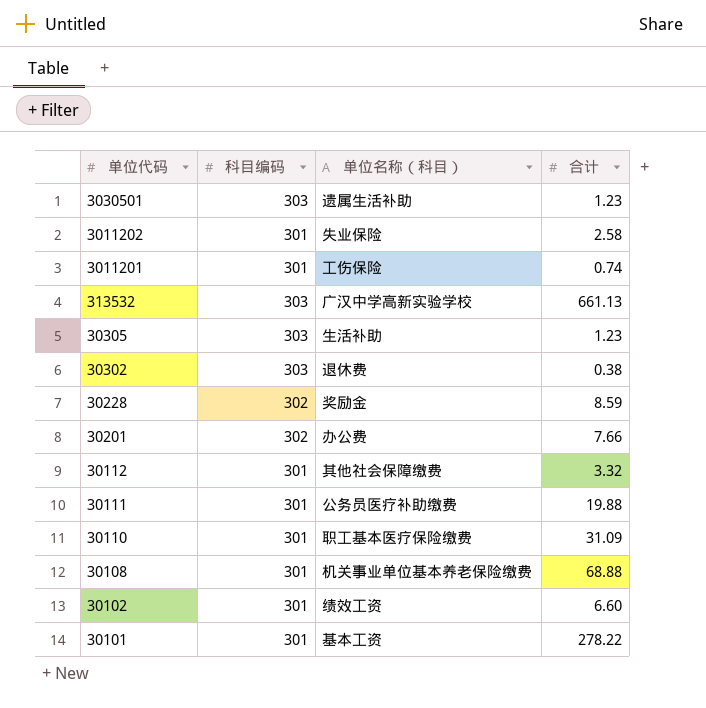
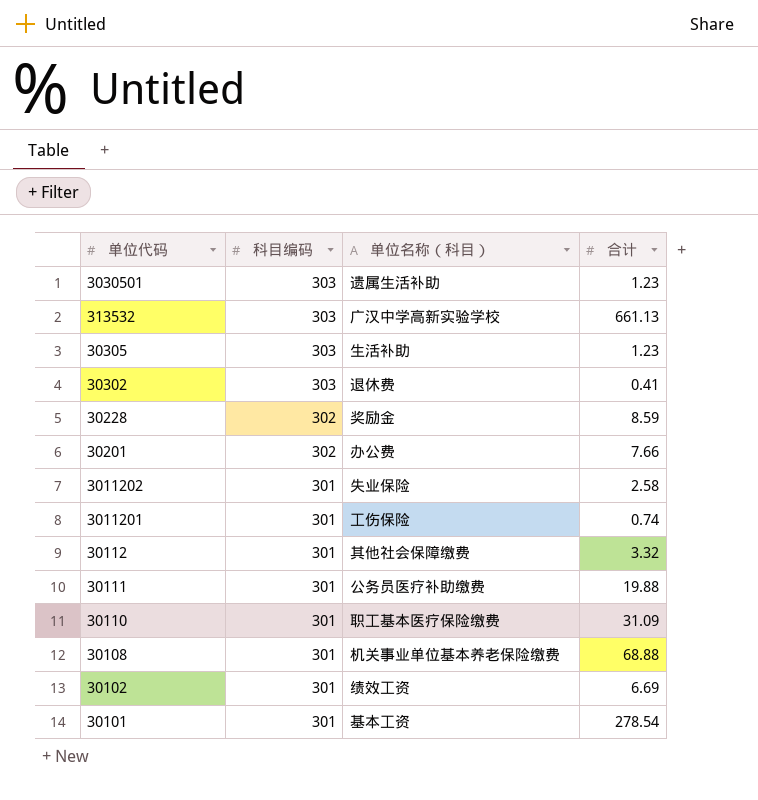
row order: 单位代码 descending -> 科目编码 descending
30302 | 合计: 0.38 -> 0.41
30102 | 合计: 6.60 -> 6.69
30101 | 合计: 278.22 -> 278.54

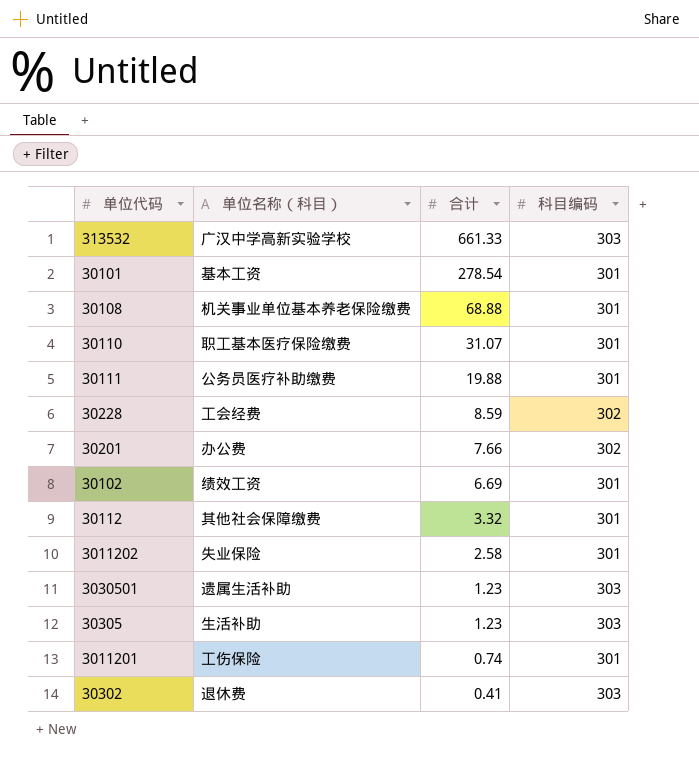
row order: 科目编码 descending -> 合计 descending
column 科目编码 | position: 2 -> 4
313532 | 合计: 661.13 -> 661.33
30110 | 合计: 31.09 -> 31.07
30228 | 单位名称（科目）: 奖励金 -> 工会经费

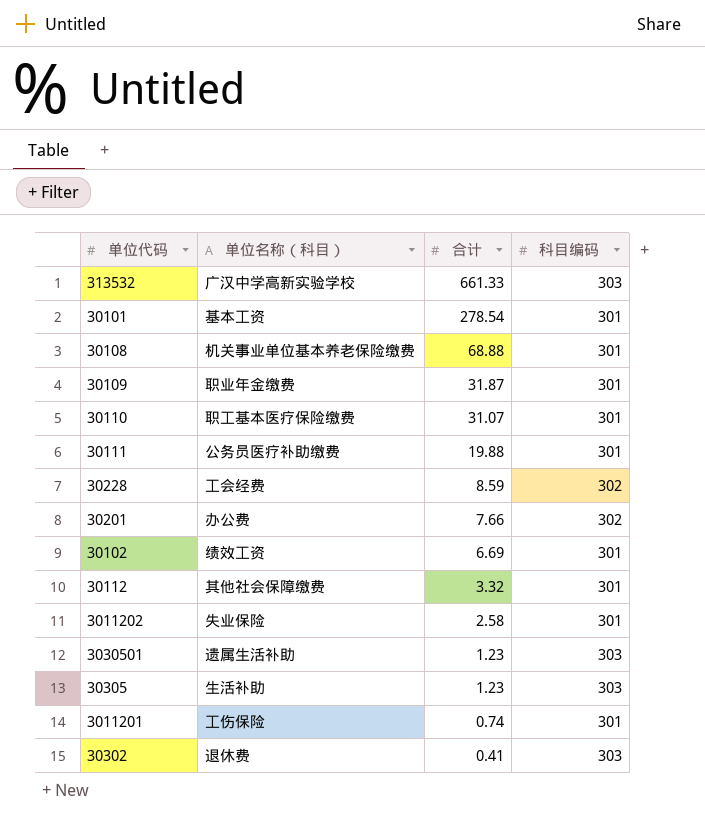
row 30109: none -> 职业年金缴费 | 31.87 | 301

